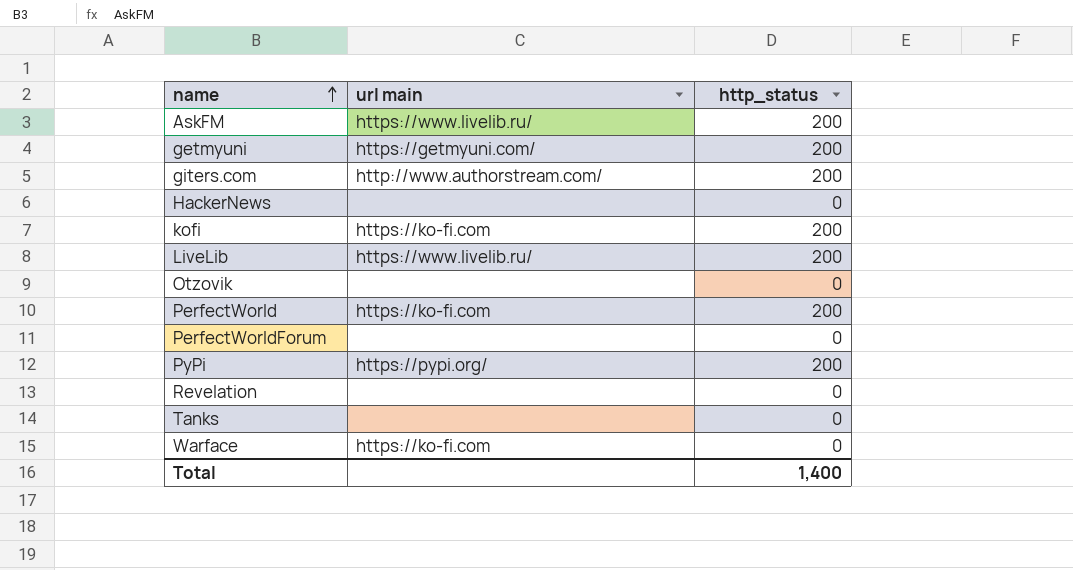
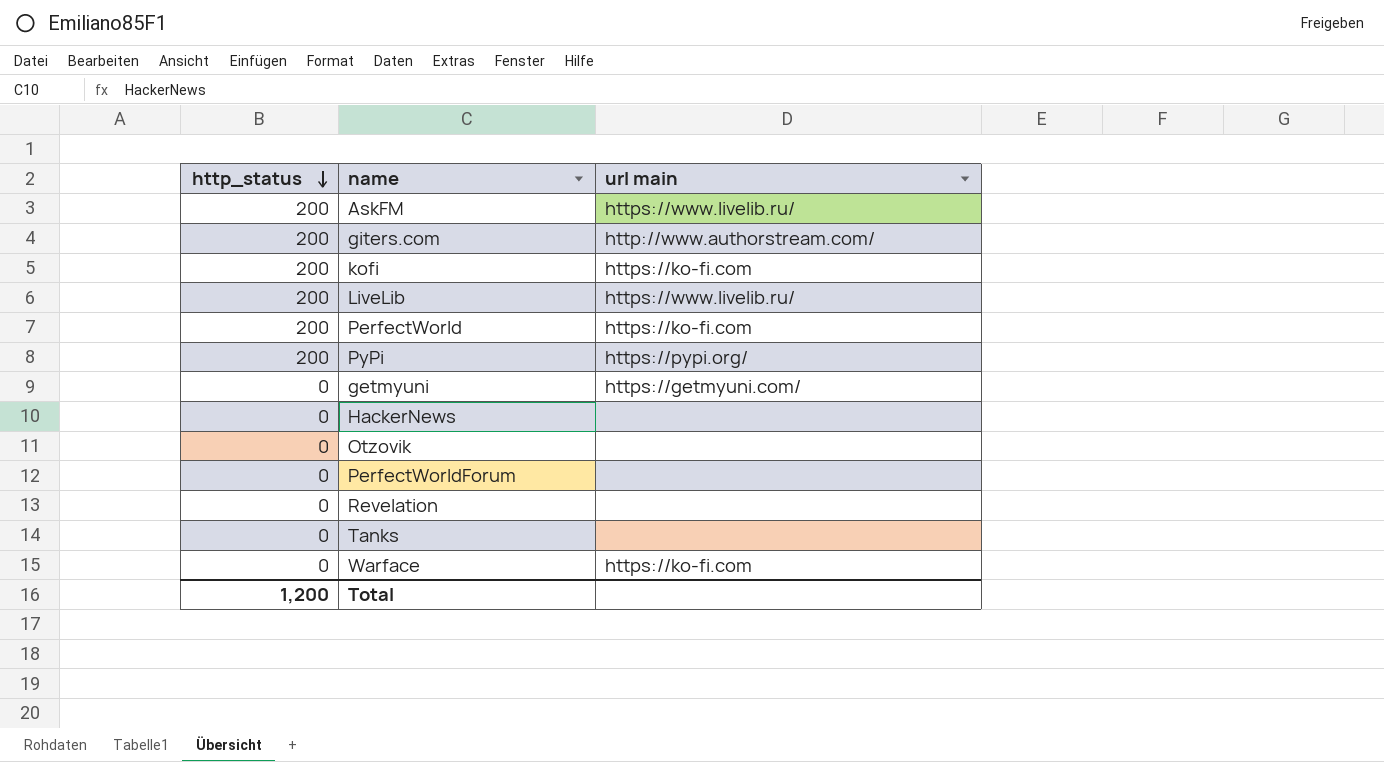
row order: name ascending -> http_status descending
column http_status | position: 3 -> 1
getmyuni | http_status: 200 -> 0
Total | http_status: 1,400 -> 1,200

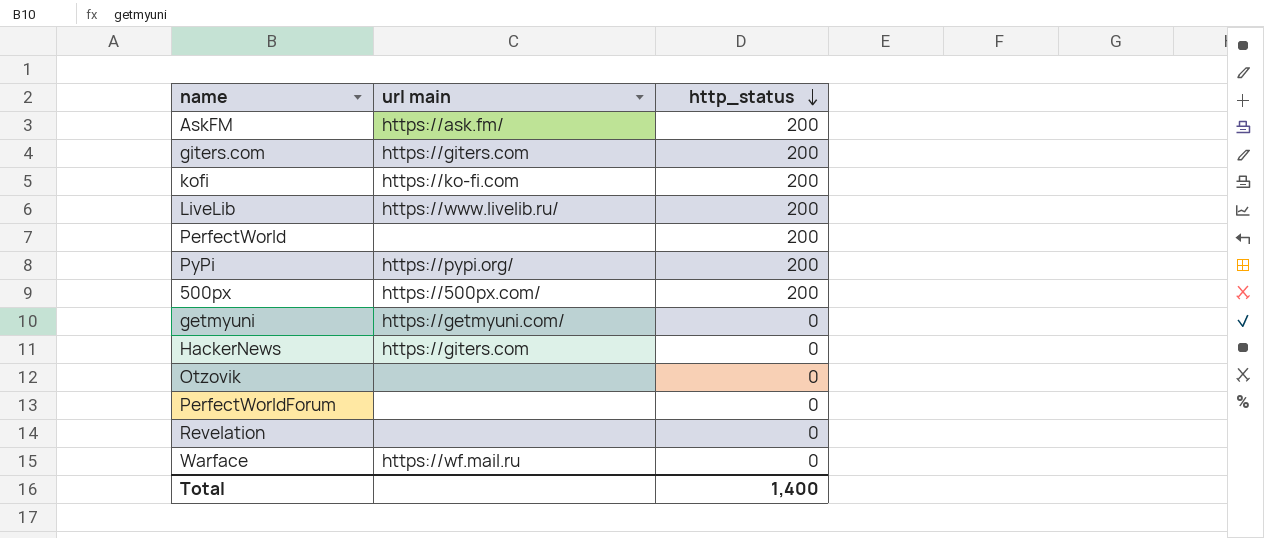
column http_status | position: 1 -> 3
row Tanks: 0 | none -> none
AskFM | url main: https://www.livelib.ru/ -> https://ask.fm/
giters.com | url main: http://www.authorstream.com/ -> https://giters.com
PerfectWorld | url main: https://ko-fi.com -> none
row 500px: none -> https://500px.com/ | 200
HackerNews | url main: none -> https://giters.com
Warface | url main: https://ko-fi.com -> https://wf.mail.ru
Total | http_status: 1,200 -> 1,400

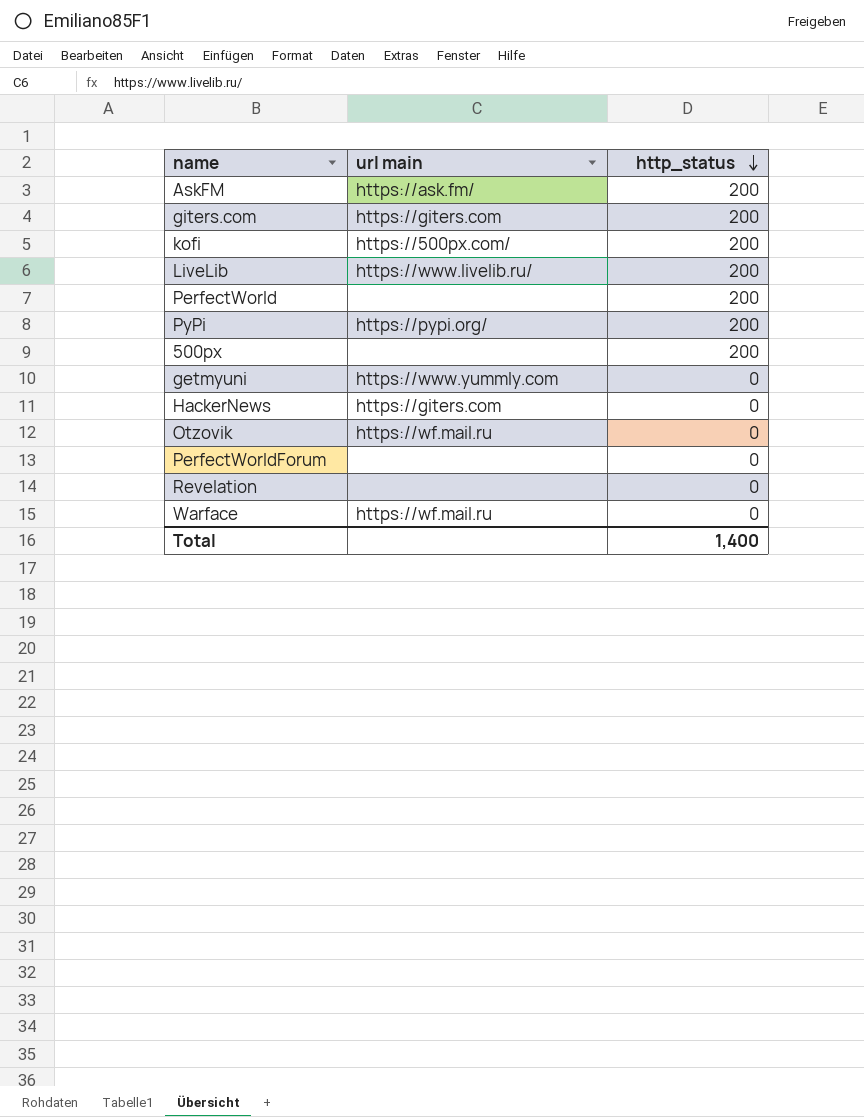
kofi | url main: https://ko-fi.com -> https://500px.com/
500px | url main: https://500px.com/ -> none
getmyuni | url main: https://getmyuni.com/ -> https://www.yummly.com
Otzovik | url main: none -> https://wf.mail.ru

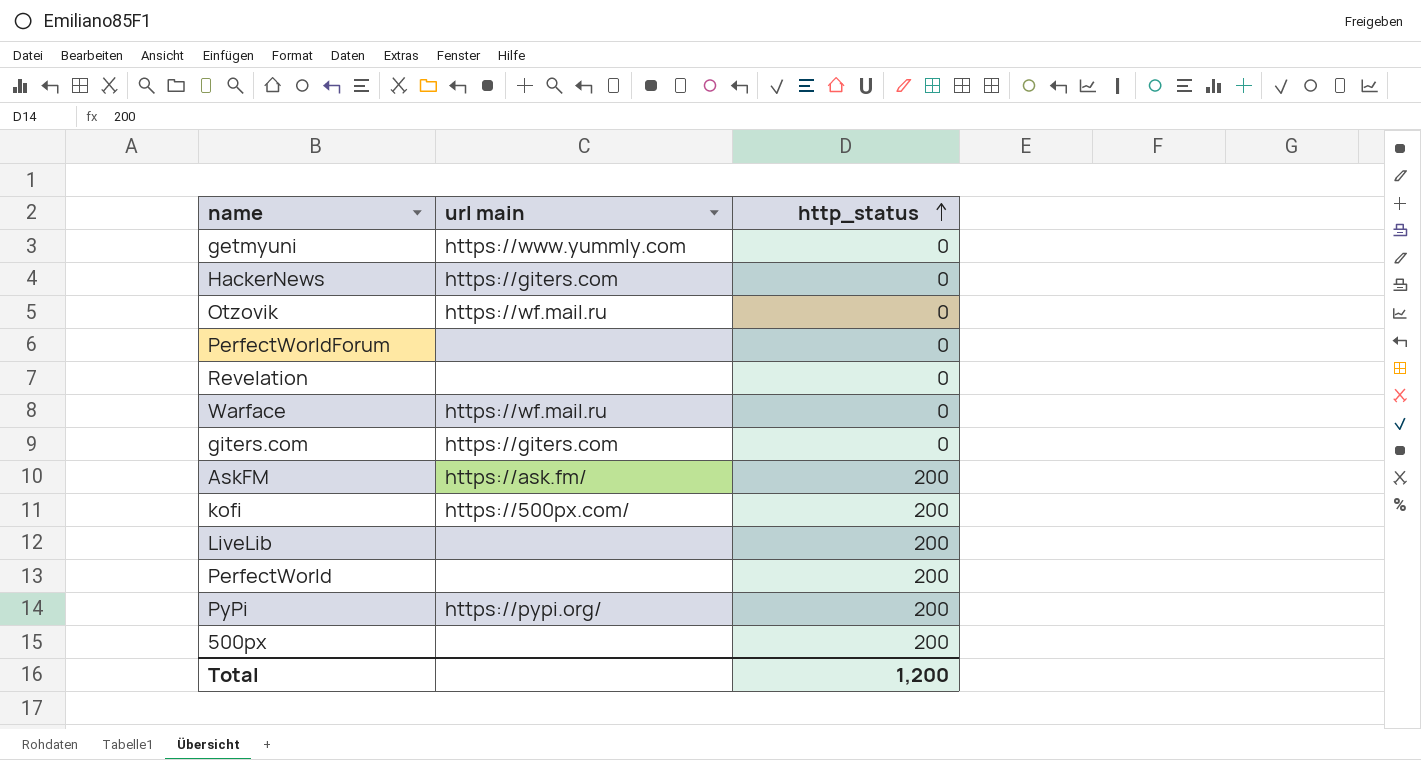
row order: http_status descending -> http_status ascending
giters.com | http_status: 200 -> 0
LiveLib | url main: https://www.livelib.ru/ -> none
Total | http_status: 1,400 -> 1,200

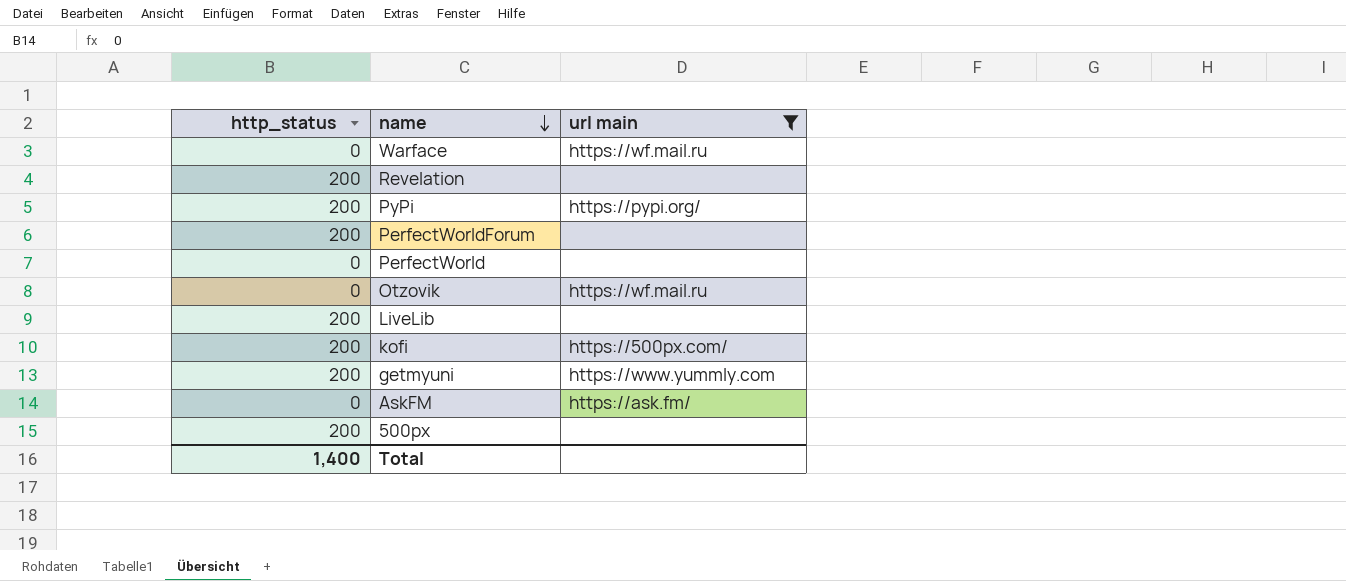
filter: none -> url main != https://giters.com
row order: http_status ascending -> name descending
column http_status | position: 3 -> 1
Revelation | http_status: 0 -> 200
PerfectWorldForum | http_status: 0 -> 200
PerfectWorld | http_status: 200 -> 0
getmyuni | http_status: 0 -> 200
AskFM | http_status: 200 -> 0
Total | http_status: 1,200 -> 1,400

